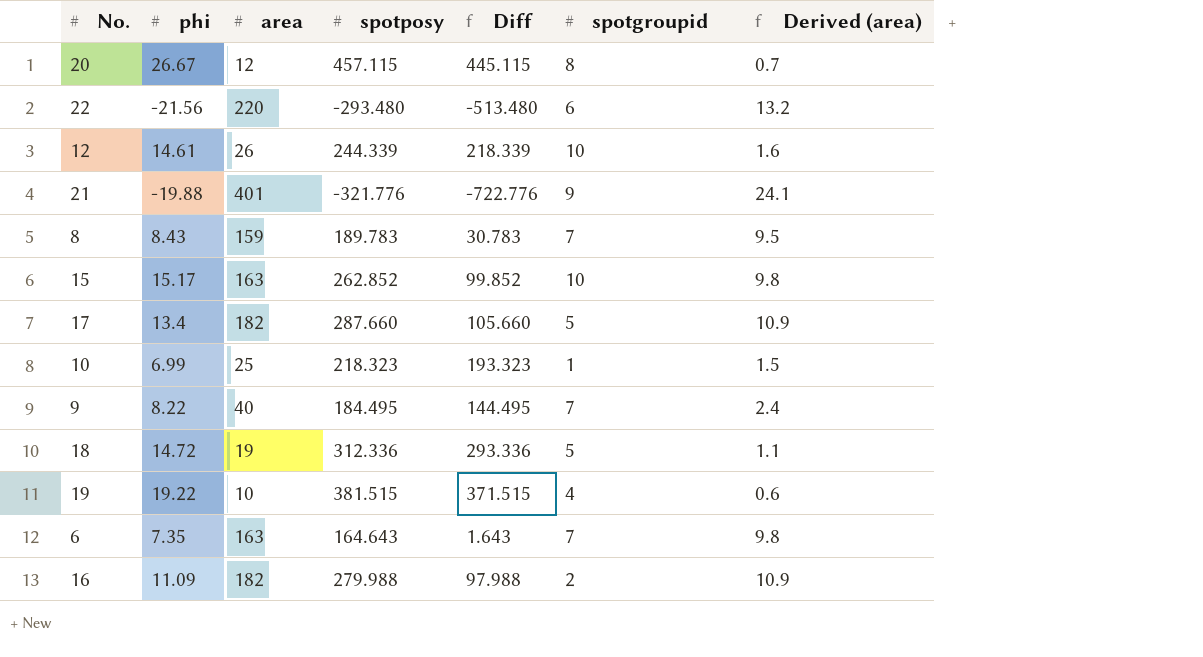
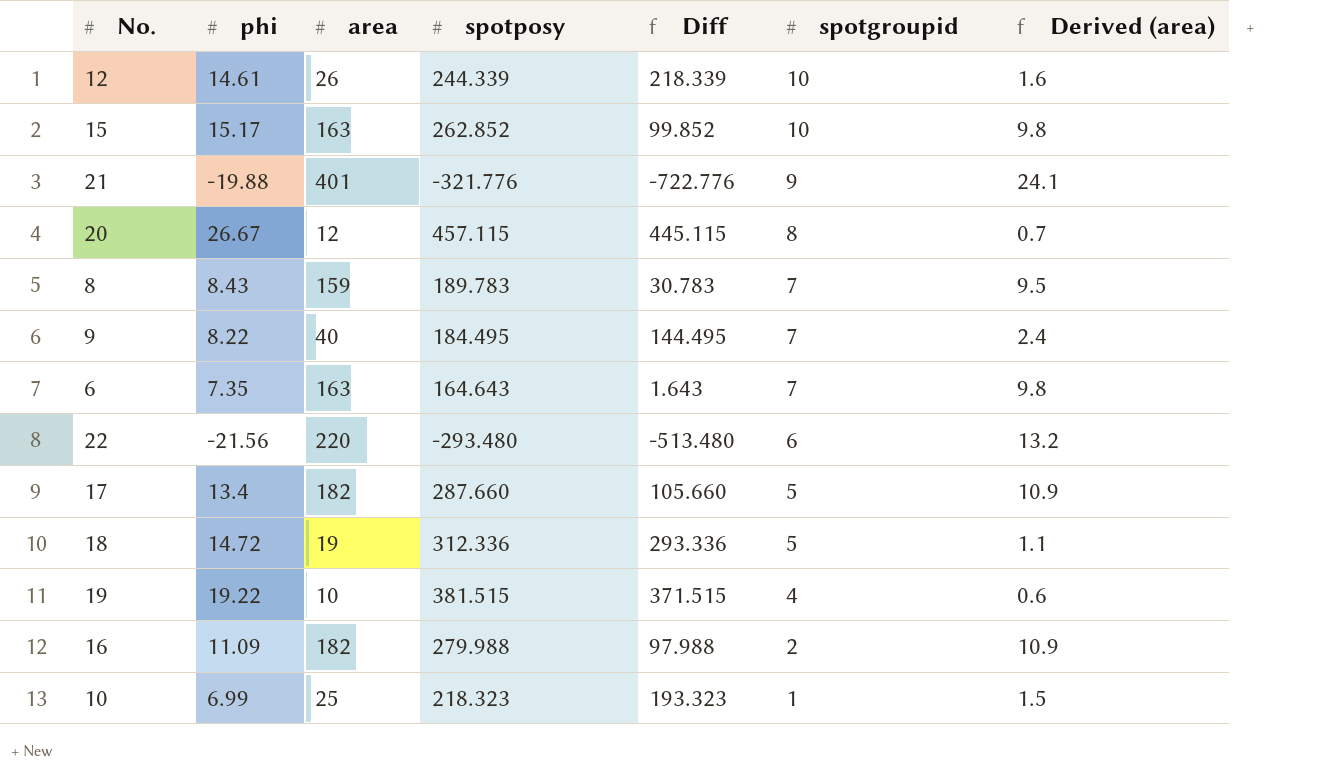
row order: none -> spotgroupid descending

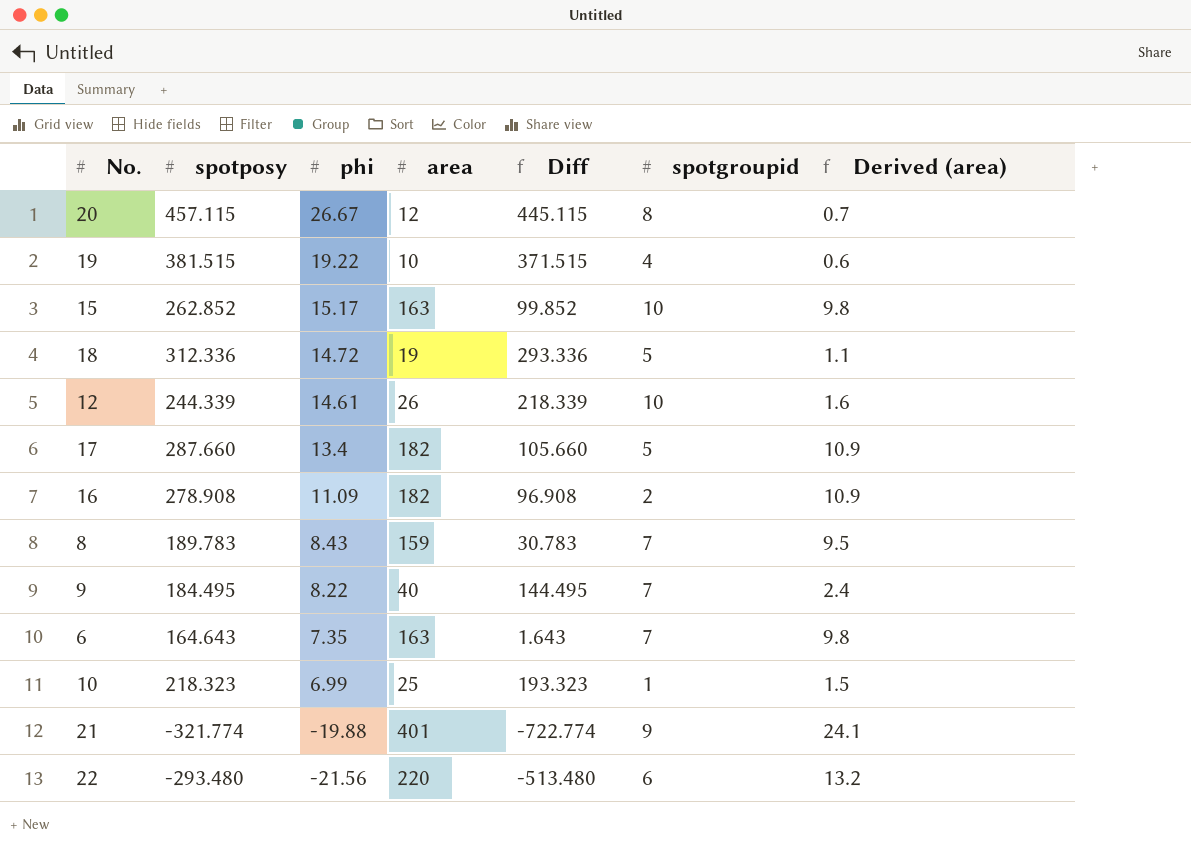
row order: spotgroupid descending -> phi descending
column spotposy | position: 4 -> 2
16 | spotposy: 279.988 -> 278.908
16 | Diff: 97.988 -> 96.908
21 | spotposy: -321.776 -> -321.774
21 | Diff: -722.776 -> -722.774

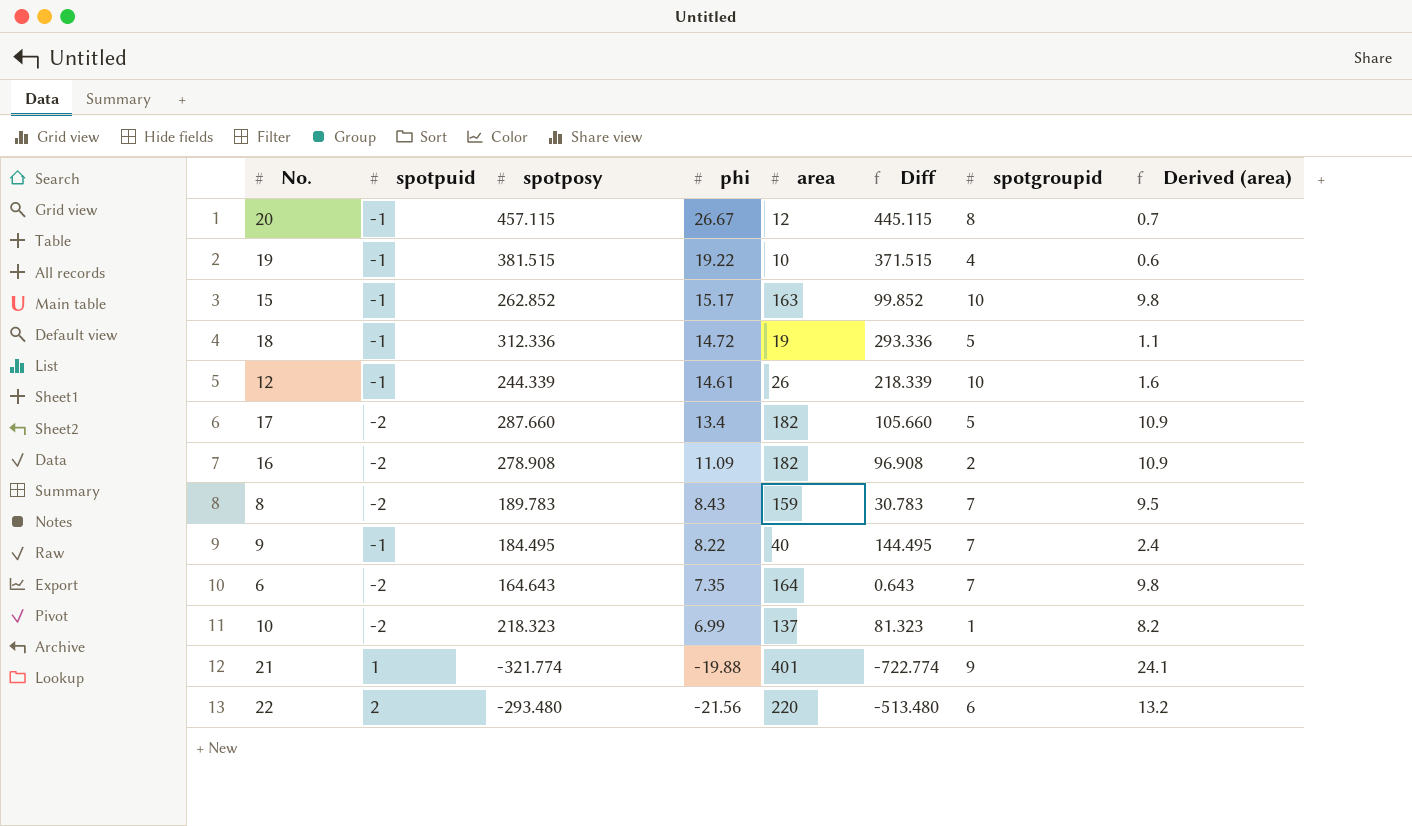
column spotpuid | position: none -> 2
6 | area: 163 -> 164
6 | Diff: 1.643 -> 0.643
10 | area: 25 -> 137
10 | Diff: 193.323 -> 81.323
10 | Derived (area): 1.5 -> 8.2

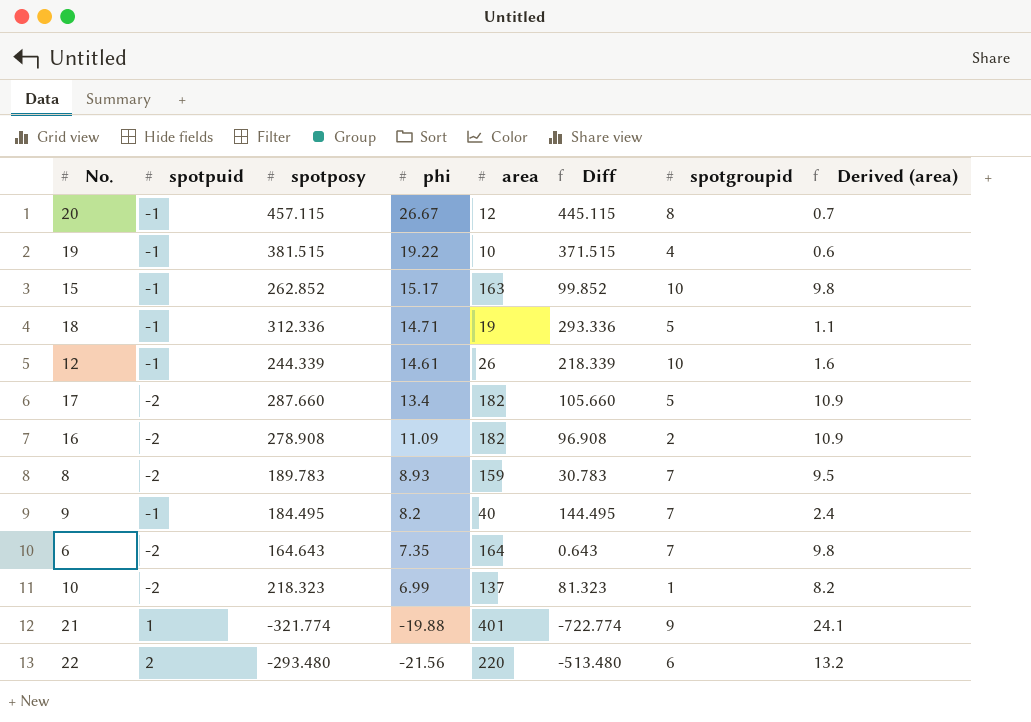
18 | phi: 14.72 -> 14.71
8 | phi: 8.43 -> 8.93
9 | phi: 8.22 -> 8.2

